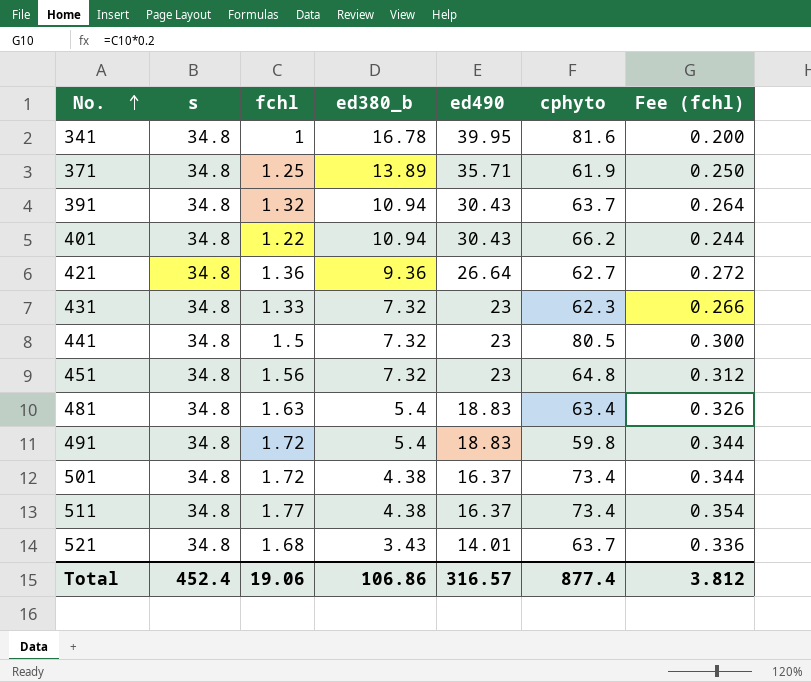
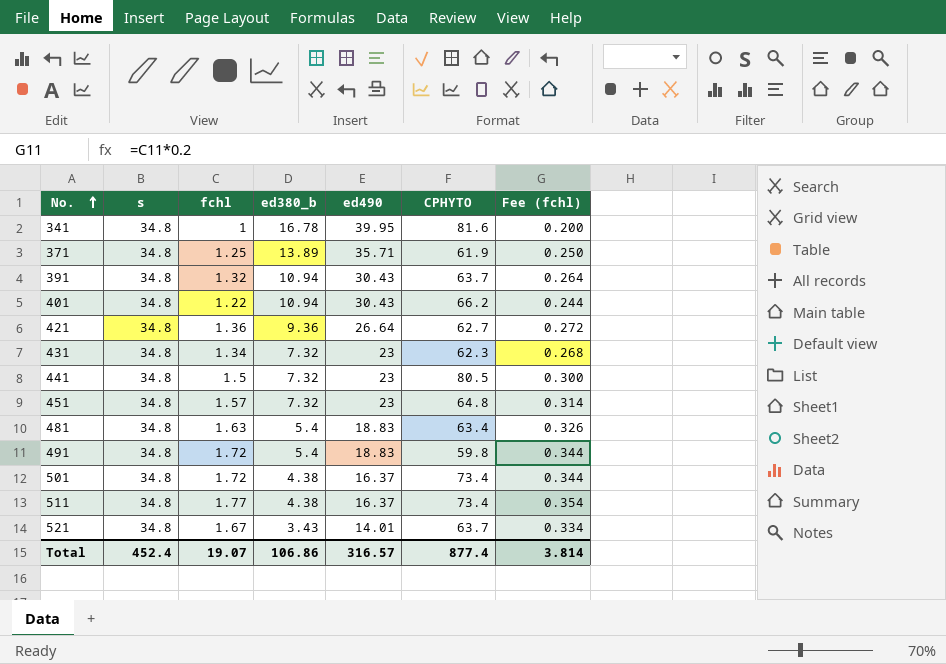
column name: cphyto -> CPHYTO
431 | fchl: 1.33 -> 1.34
431 | Fee (fchl): 0.266 -> 0.268
451 | fchl: 1.56 -> 1.57
451 | Fee (fchl): 0.312 -> 0.314
521 | fchl: 1.68 -> 1.67
521 | Fee (fchl): 0.336 -> 0.334
Total | fchl: 19.06 -> 19.07
Total | Fee (fchl): 3.812 -> 3.814

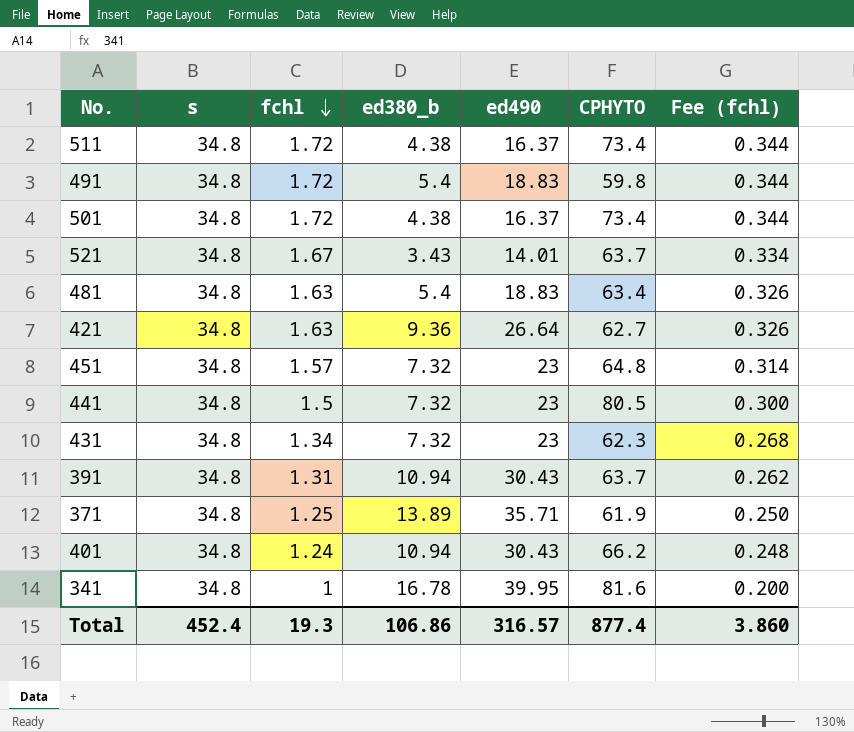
row order: No. ascending -> fchl descending
511 | fchl: 1.77 -> 1.72
511 | Fee (fchl): 0.354 -> 0.344
421 | fchl: 1.36 -> 1.63
421 | Fee (fchl): 0.272 -> 0.326
391 | fchl: 1.32 -> 1.31
391 | Fee (fchl): 0.264 -> 0.262
401 | fchl: 1.22 -> 1.24
401 | Fee (fchl): 0.244 -> 0.248
Total | fchl: 19.07 -> 19.3
Total | Fee (fchl): 3.814 -> 3.860

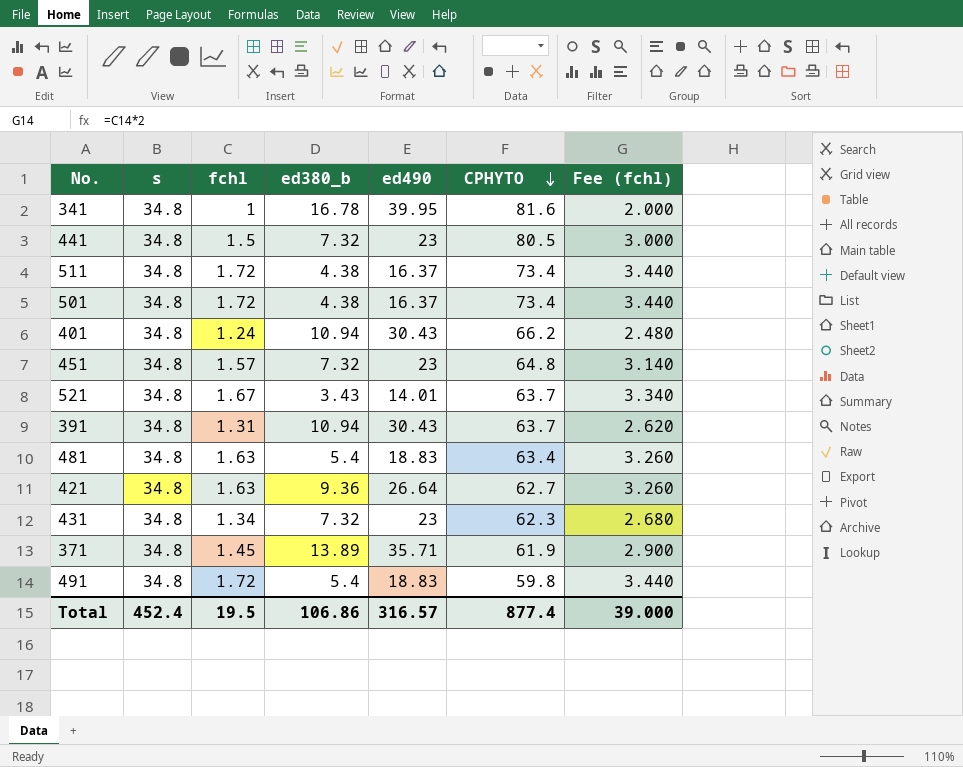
row order: fchl descending -> CPHYTO descending
column Fee (fchl) | formula: [fchl] * 0.2 -> [fchl] * 2
371 | fchl: 1.25 -> 1.45
Total | fchl: 19.3 -> 19.5
Total | Fee (fchl): 3.860 -> 39.000

